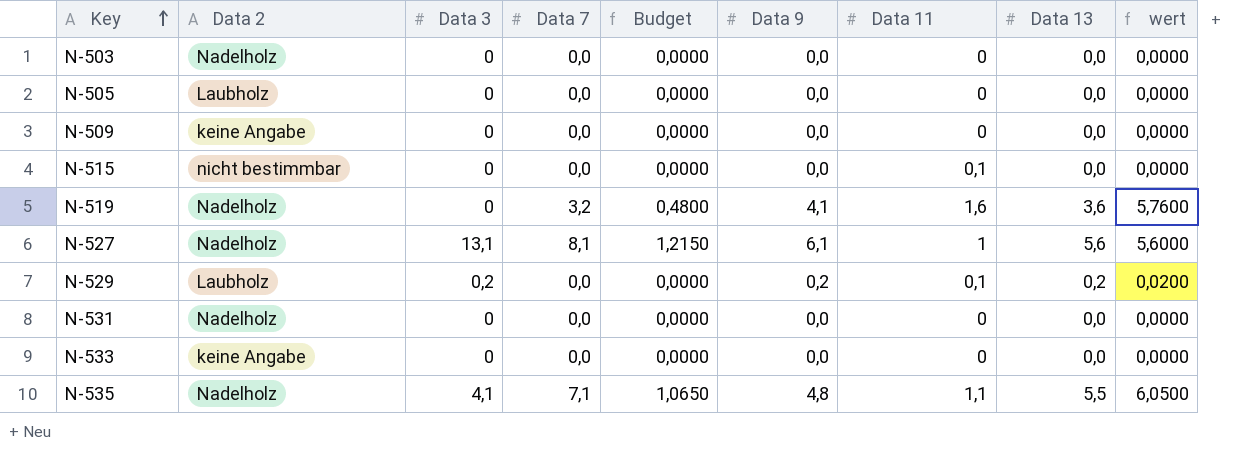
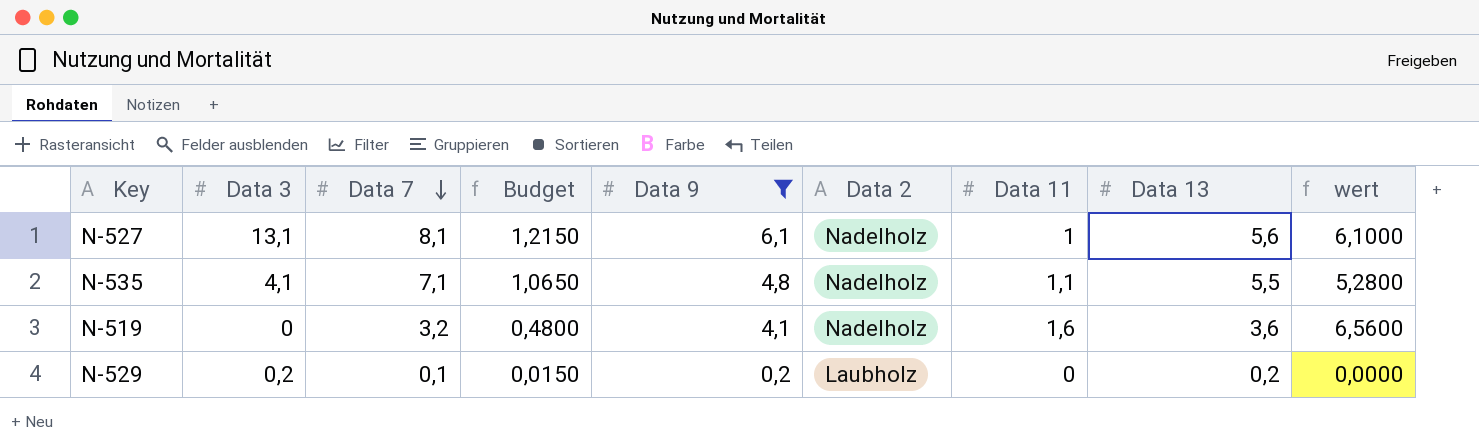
filter: none -> Data 9 != 0,0
row order: Key ascending -> Data 7 descending
column Data 2 | position: 2 -> 6
column wert | formula: [Data 11] * [Data 13] -> [Data 9] * [Data 11]
N-529 | Data 7: 0,0 -> 0,1
N-529 | Budget: 0,0000 -> 0,0150
N-529 | Data 11: 0,1 -> 0

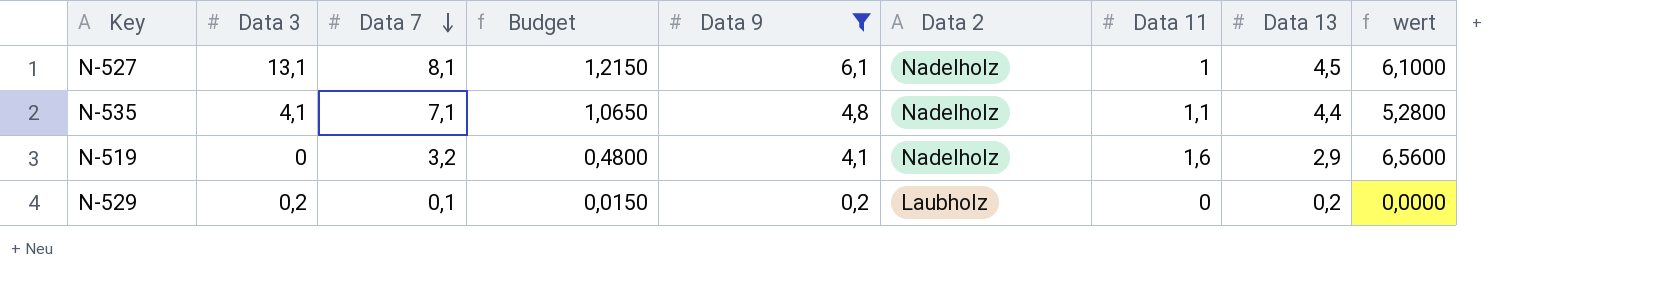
N-527 | Data 13: 5,6 -> 4,5
N-535 | Data 13: 5,5 -> 4,4
N-519 | Data 13: 3,6 -> 2,9

